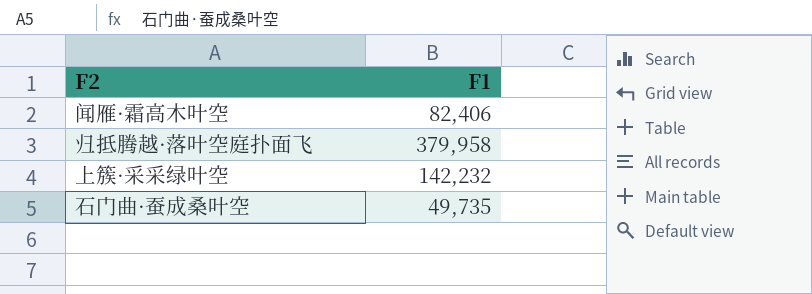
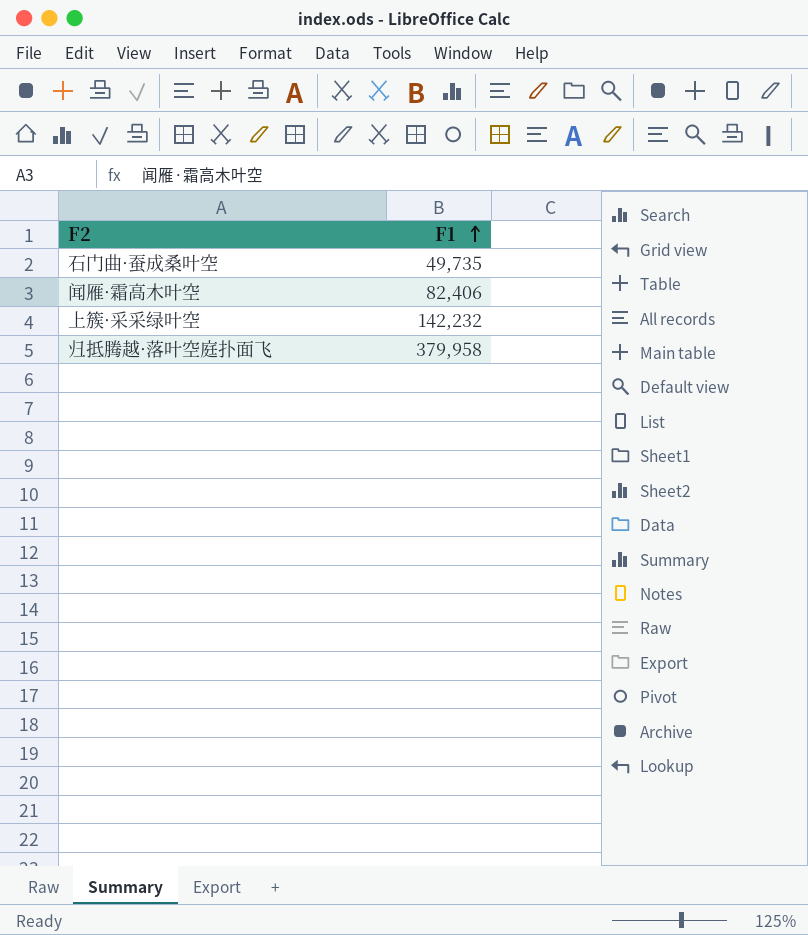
row order: none -> F1 ascending

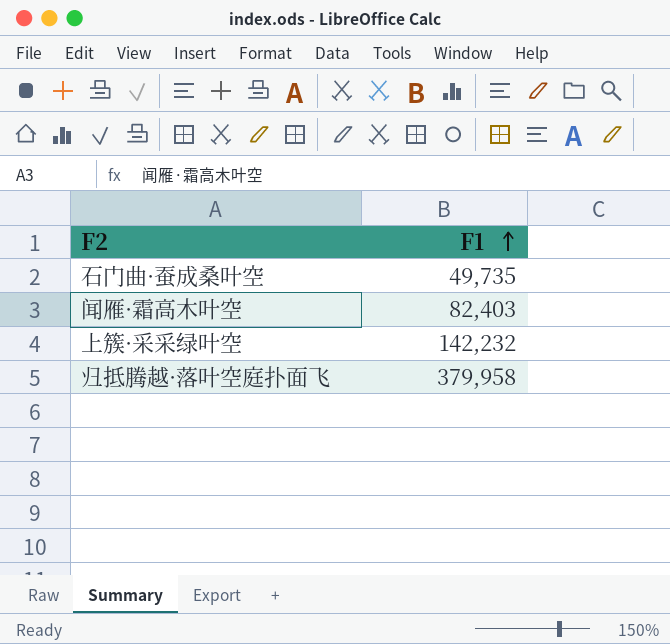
闻雁·霜高木叶空 | F1: 82,406 -> 82,403

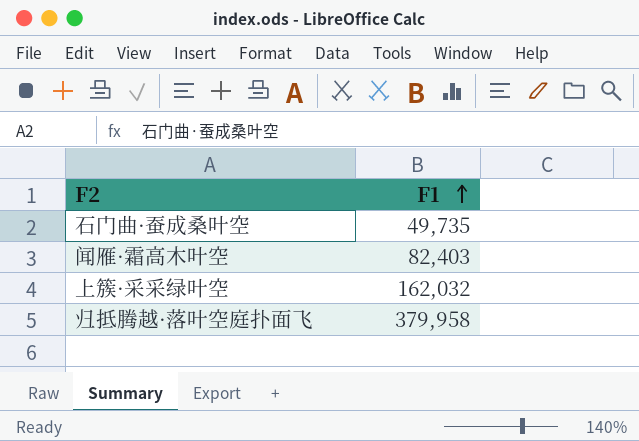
上簇·采采绿叶空 | F1: 142,232 -> 162,032

